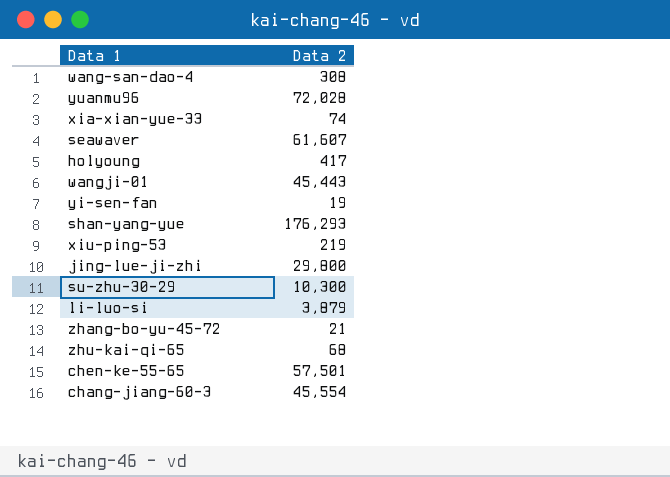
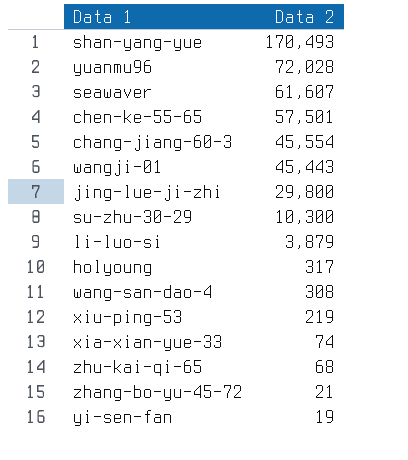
row order: none -> Data 2 descending
shan-yang-yue | Data 2: 176,293 -> 170,493
holyoung | Data 2: 417 -> 317

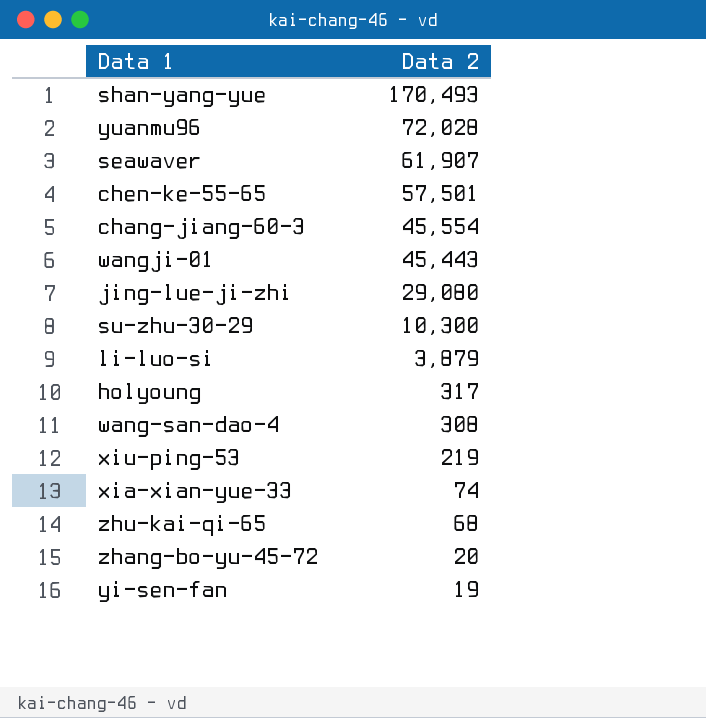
seawaver | Data 2: 61,607 -> 61,907
jing-lue-ji-zhi | Data 2: 29,800 -> 29,080
zhang-bo-yu-45-72 | Data 2: 21 -> 20

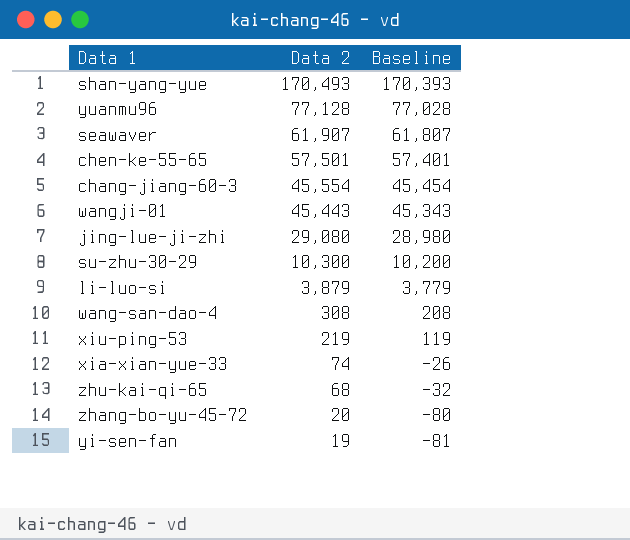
column Baseline | formula: none -> [Data 2] - 100
row holyoung: 317 -> none
yuanmu96 | Data 2: 72,028 -> 77,128

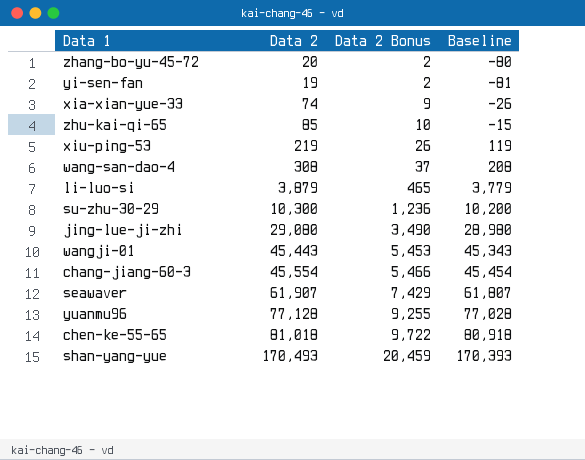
row order: Data 2 descending -> Data 2 Bonus ascending
column Data 2 Bonus | formula: none -> [Data 2] * 0.12
zhu-kai-qi-65 | Data 2: 68 -> 85
zhu-kai-qi-65 | Baseline: -32 -> -15
chen-ke-55-65 | Data 2: 57,501 -> 81,018
chen-ke-55-65 | Baseline: 57,401 -> 80,918

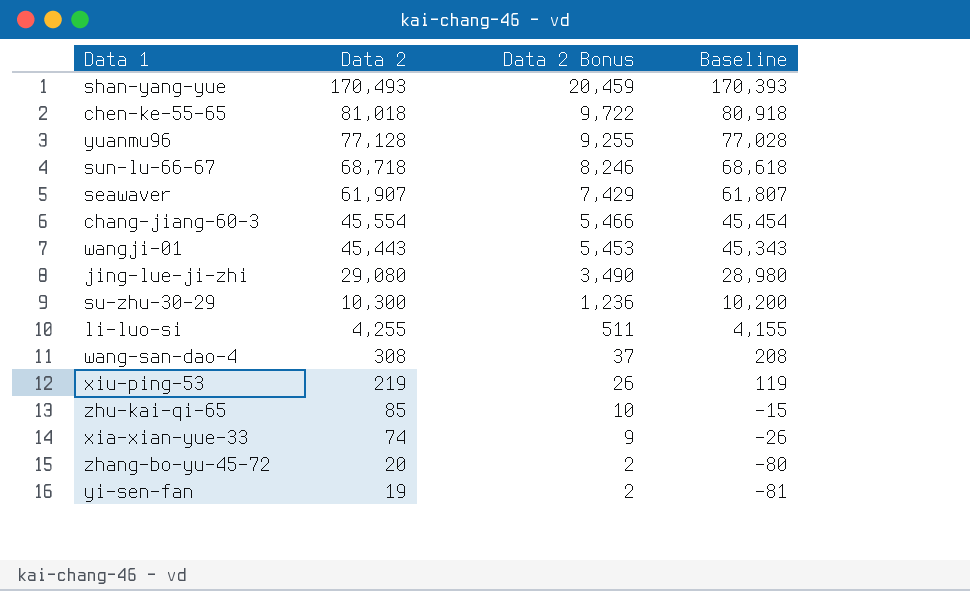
row order: Data 2 Bonus ascending -> Data 2 descending
row sun-lu-66-67: none -> 68,718 | 8,246 | 68,618
li-luo-si | Data 2: 3,879 -> 4,255
li-luo-si | Data 2 Bonus: 465 -> 511
li-luo-si | Baseline: 3,779 -> 4,155

